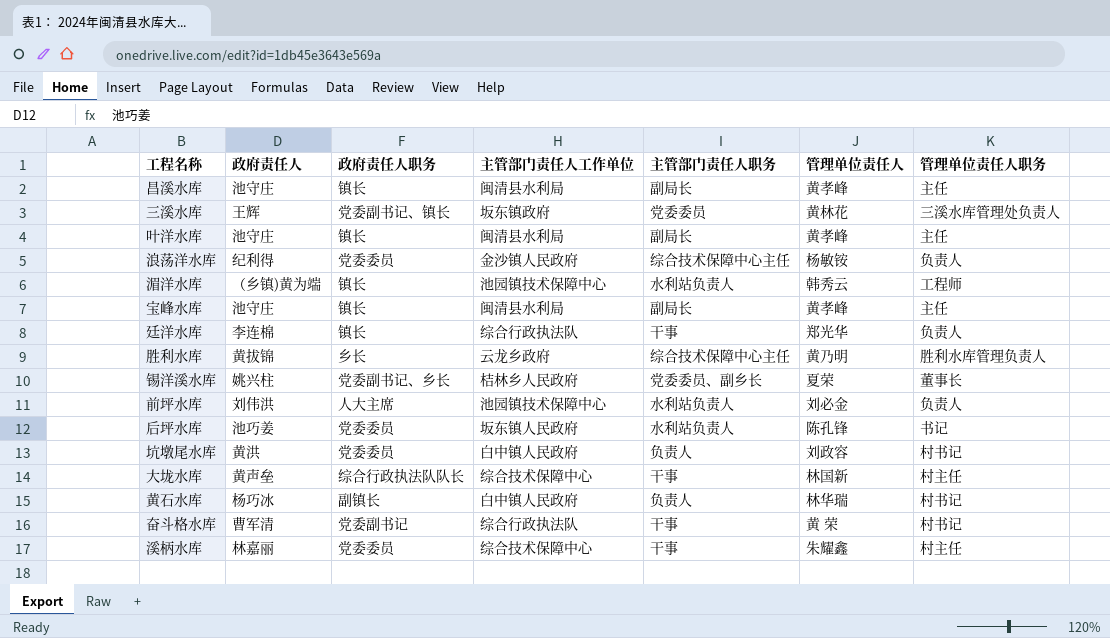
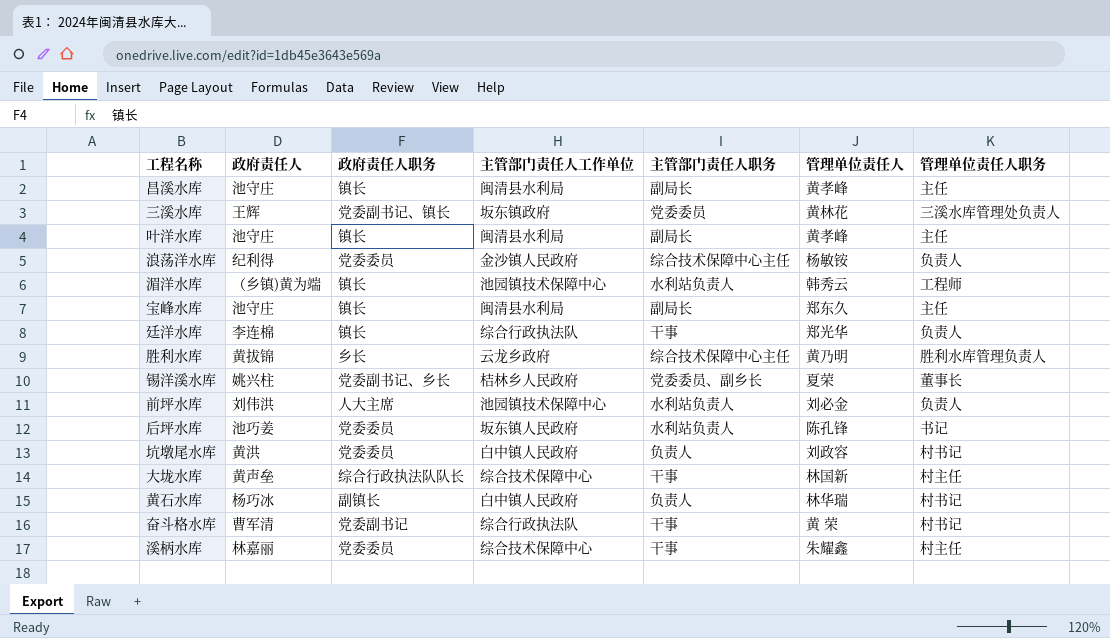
宝峰水库 | 管理单位责任人: 黄孝峰 -> 郑东久

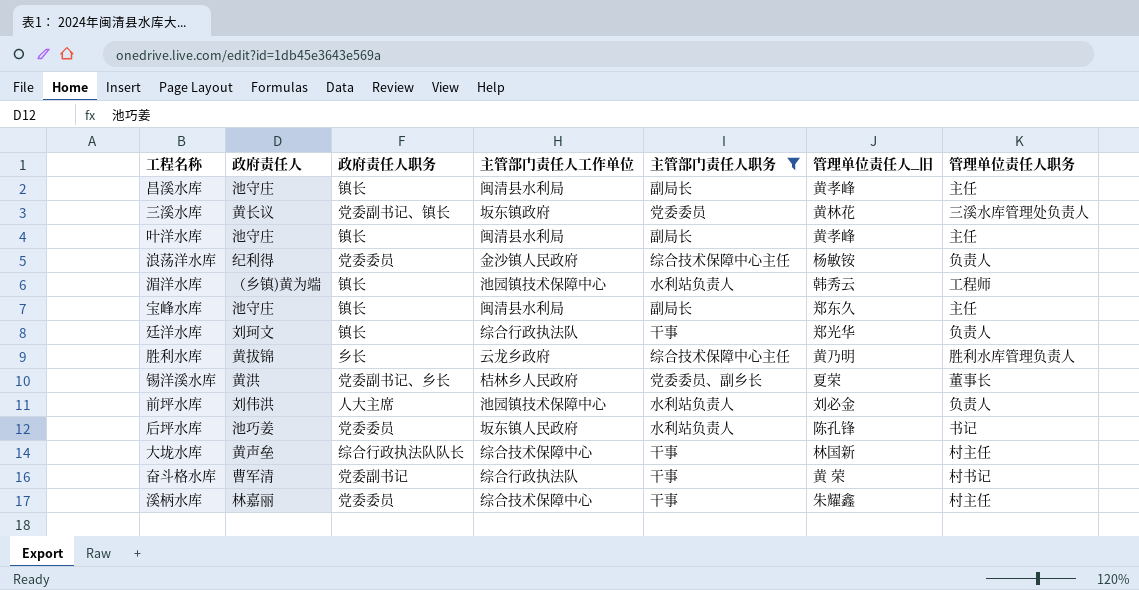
filter: none -> 主管部门责任人职务 != 负责人
column name: 管理单位责任人 -> 管理单位责任人_旧
三溪水库 | 政府责任人: 王辉 -> 黄长议
廷洋水库 | 政府责任人: 李连棉 -> 刘珂文
锡洋溪水库 | 政府责任人: 姚兴柱 -> 黄洪

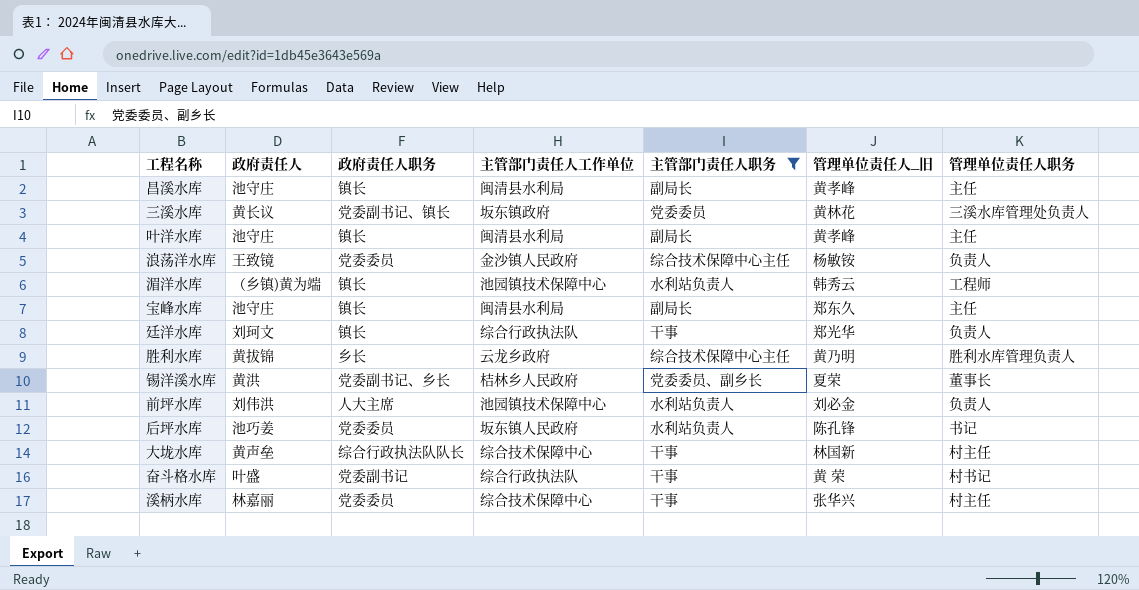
浪荡洋水库 | 政府责任人: 纪利得 -> 王致镜
奋斗格水库 | 政府责任人: 曹军清 -> 叶盛
溪柄水库 | 管理单位责任人_旧: 朱耀鑫 -> 张华兴

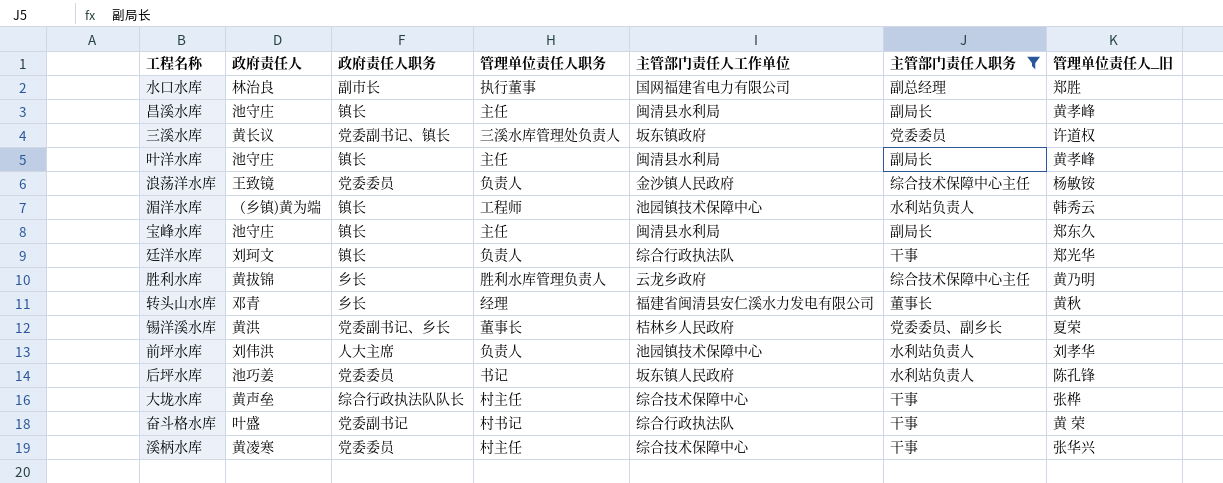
column 管理单位责任人职务 | position: 7 -> 4
row 水口水库: none -> 林治良 | 副市长 | 执行董事 | 国网福建省电力有限公司 | 副总经理 | 郑胜
三溪水库 | 管理单位责任人_旧: 黄林花 -> 许道权
row 转头山水库: none -> 邓青 | 乡长 | 经理 | 福建省闽清县安仁溪水力发电有限公司 | 董事长 | 黄秋
前坪水库 | 管理单位责任人_旧: 刘必金 -> 刘孝华
大垅水库 | 管理单位责任人_旧: 林国新 -> 张桦
溪柄水库 | 政府责任人: 林嘉丽 -> 黄凌寒

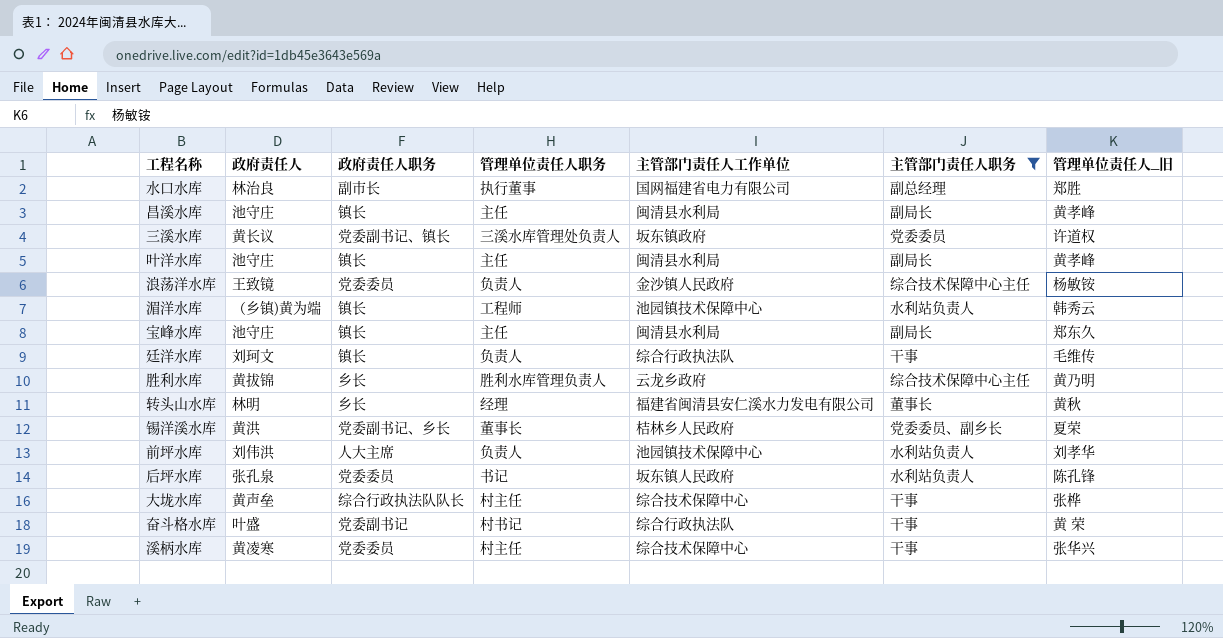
廷洋水库 | 管理单位责任人_旧: 郑光华 -> 毛维传
转头山水库 | 政府责任人: 邓青 -> 林明
后坪水库 | 政府责任人: 池巧姜 -> 张孔泉

